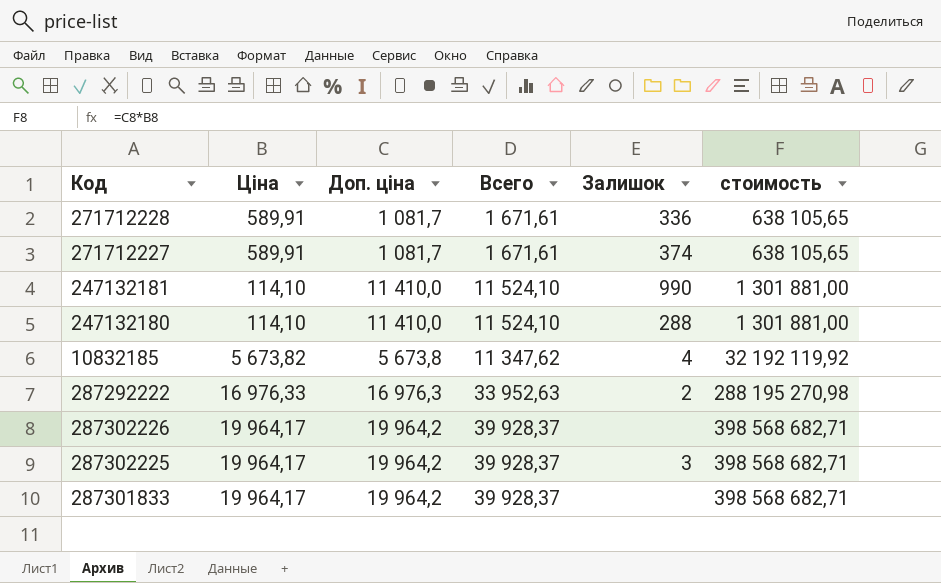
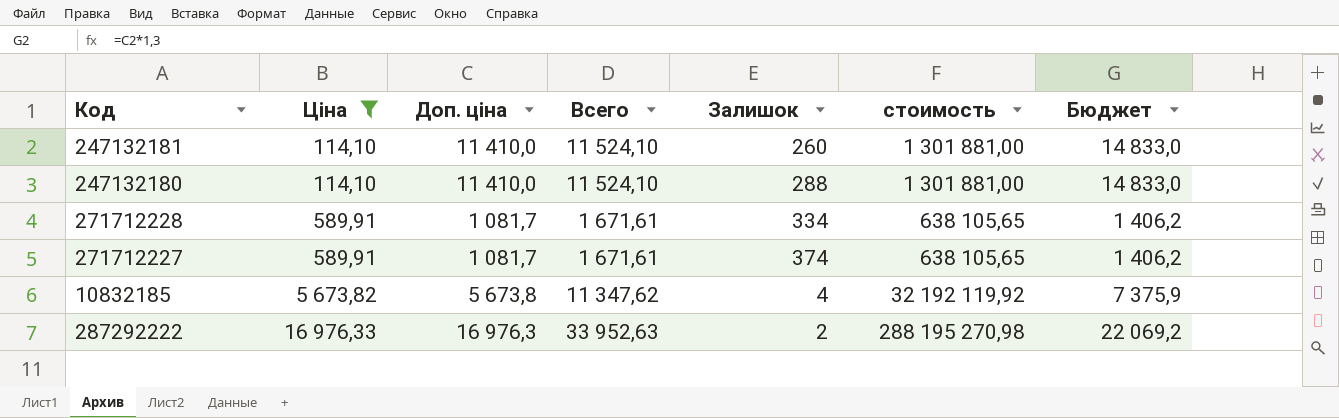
filter: none -> Ціна != 19 964,17
row order: стоимость ascending -> Ціна ascending
column Бюджет | formula: none -> [Доп. ціна] * 1,3
247132181 | Залишок: 990 -> 260
271712228 | Залишок: 336 -> 334

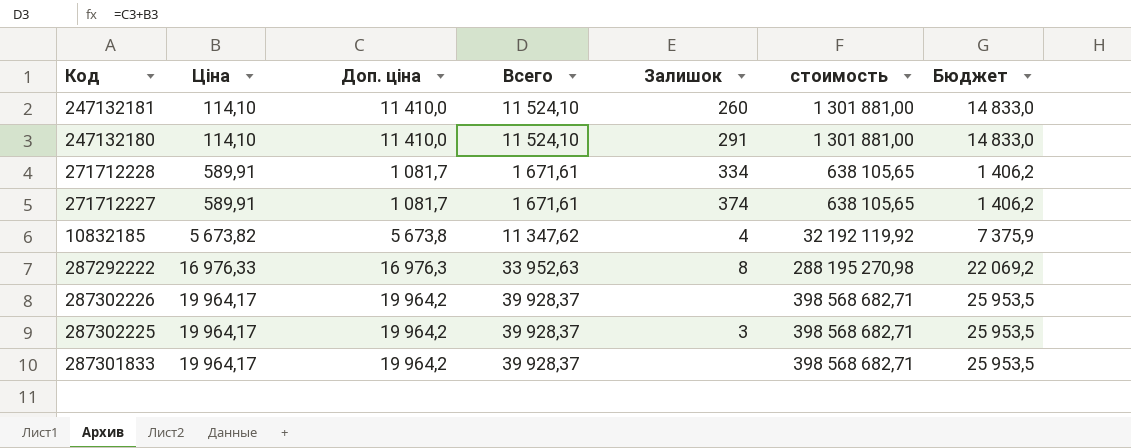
filter: Ціна != 19 964,17 -> none
247132180 | Залишок: 288 -> 291
287292222 | Залишок: 2 -> 8

